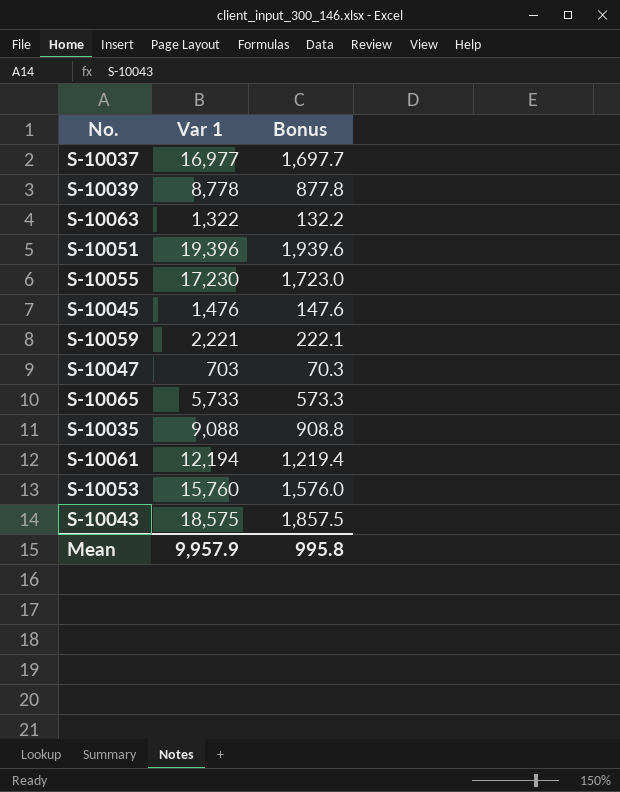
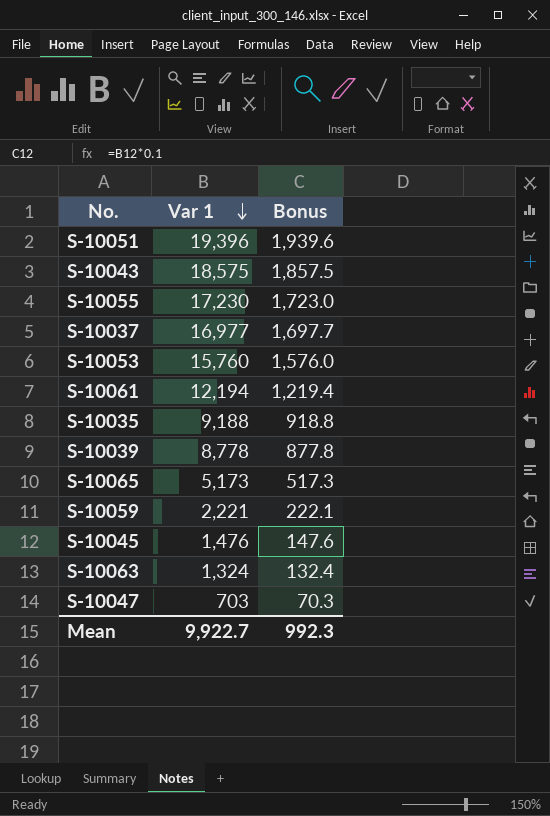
row order: none -> Var 1 descending
S-10035 | Var 1: 9,088 -> 9,188
S-10035 | Bonus: 908.8 -> 918.8
S-10065 | Var 1: 5,733 -> 5,173
S-10065 | Bonus: 573.3 -> 517.3
S-10063 | Var 1: 1,322 -> 1,324
S-10063 | Bonus: 132.2 -> 132.4
Mean | Var 1: 9,957.9 -> 9,922.7
Mean | Bonus: 995.8 -> 992.3

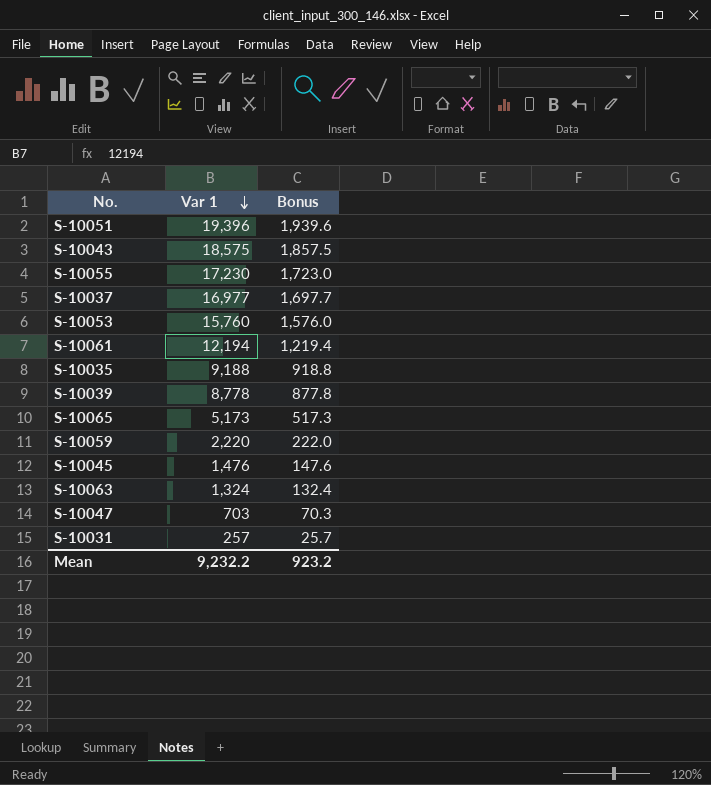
S-10059 | Var 1: 2,221 -> 2,220
S-10059 | Bonus: 222.1 -> 222.0
row S-10031: none -> 257 | 25.7
Mean | Var 1: 9,922.7 -> 9,232.2
Mean | Bonus: 992.3 -> 923.2

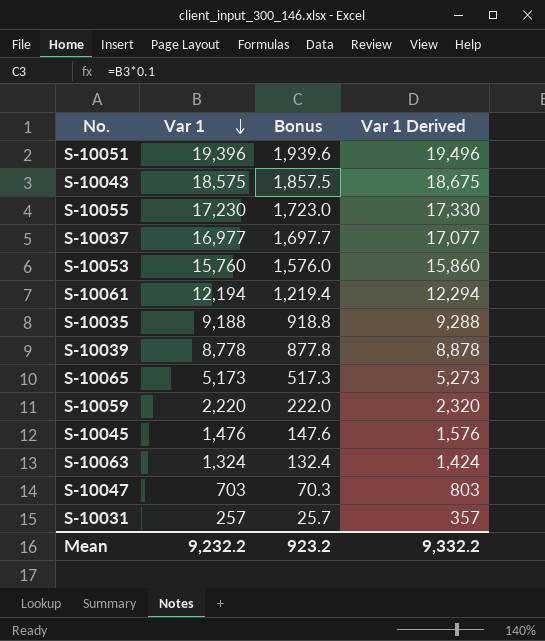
column Var 1 Derived | formula: none -> [Var 1] + 100

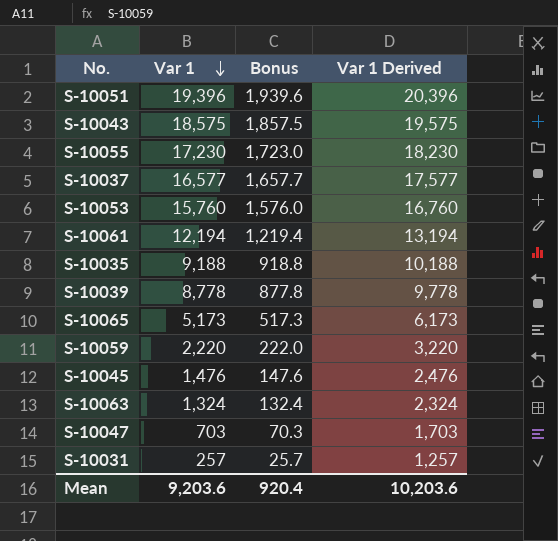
column Var 1 Derived | formula: [Var 1] + 100 -> [Var 1] + 1000
S-10037 | Var 1: 16,977 -> 16,577
S-10037 | Bonus: 1,697.7 -> 1,657.7
Mean | Var 1: 9,232.2 -> 9,203.6
Mean | Bonus: 923.2 -> 920.4
Mean | Var 1 Derived: 9,332.2 -> 10,203.6

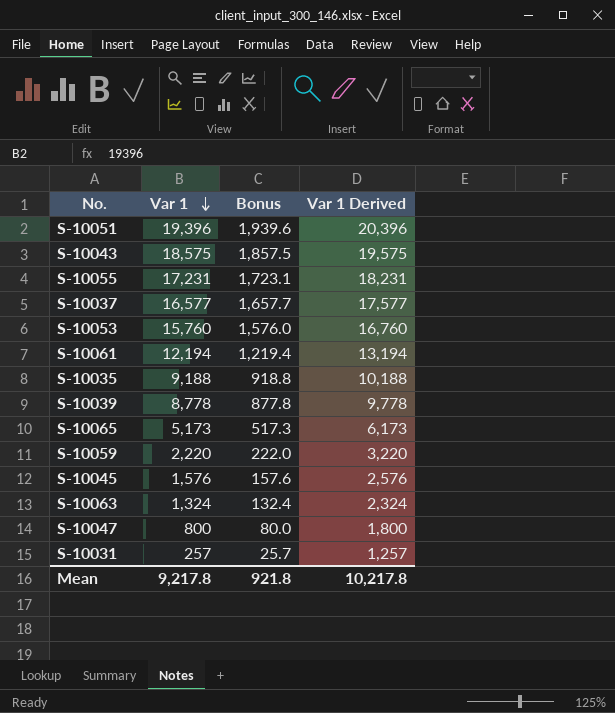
S-10055 | Var 1: 17,230 -> 17,231
S-10055 | Bonus: 1,723.0 -> 1,723.1
S-10055 | Var 1 Derived: 18,230 -> 18,231
S-10045 | Var 1: 1,476 -> 1,576
S-10045 | Bonus: 147.6 -> 157.6
S-10045 | Var 1 Derived: 2,476 -> 2,576
S-10047 | Var 1: 703 -> 800
S-10047 | Bonus: 70.3 -> 80.0
S-10047 | Var 1 Derived: 1,703 -> 1,800
Mean | Var 1: 9,203.6 -> 9,217.8
Mean | Bonus: 920.4 -> 921.8
Mean | Var 1 Derived: 10,203.6 -> 10,217.8

